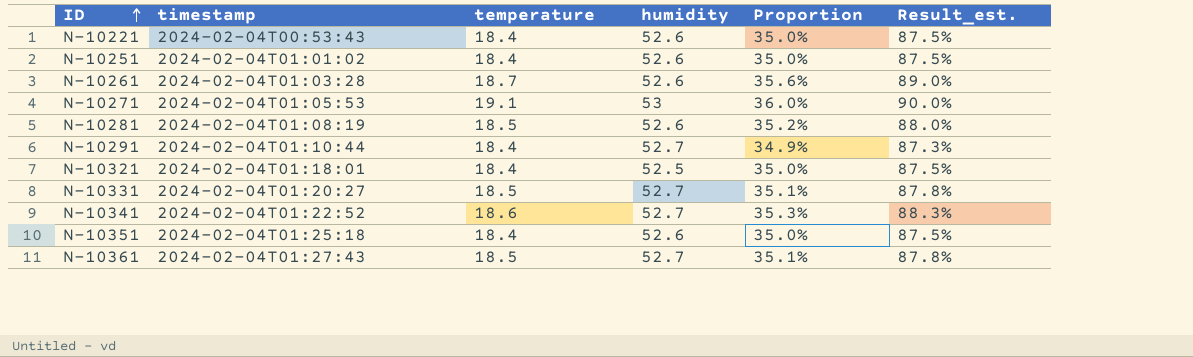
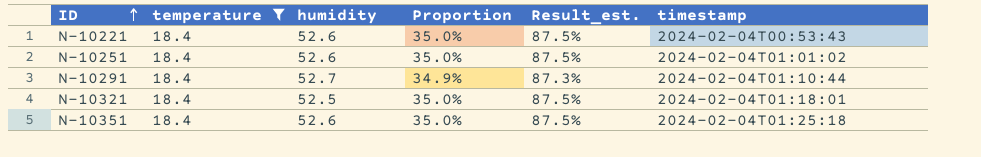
filter: none -> temperature = 18.4
column timestamp | position: 2 -> 6

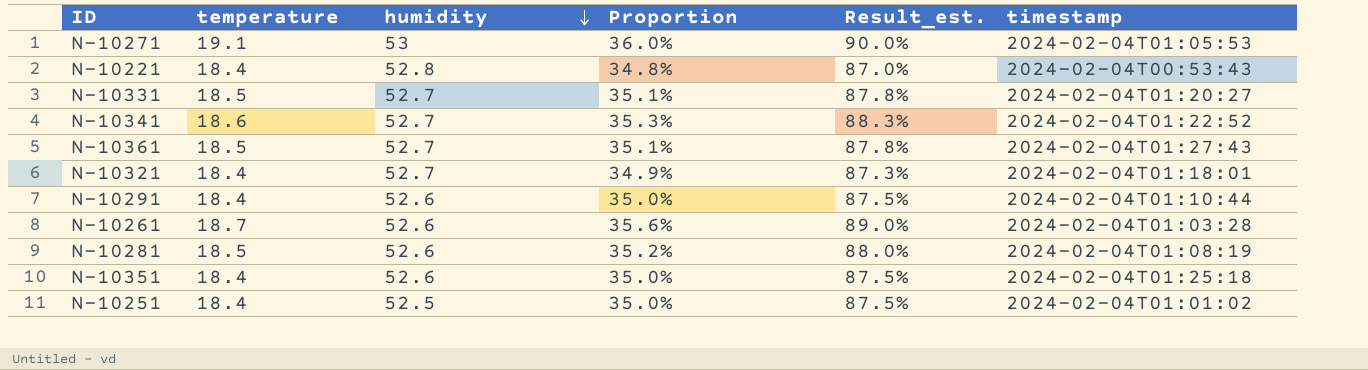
filter: temperature = 18.4 -> none
row order: ID ascending -> humidity descending
N-10221 | humidity: 52.6 -> 52.8
N-10221 | Proportion: 35.0% -> 34.8%
N-10221 | Result_est.: 87.5% -> 87.0%
N-10321 | humidity: 52.5 -> 52.7
N-10321 | Proportion: 35.0% -> 34.9%
N-10321 | Result_est.: 87.5% -> 87.3%
N-10291 | humidity: 52.7 -> 52.6
N-10291 | Proportion: 34.9% -> 35.0%
N-10291 | Result_est.: 87.3% -> 87.5%
N-10251 | humidity: 52.6 -> 52.5

